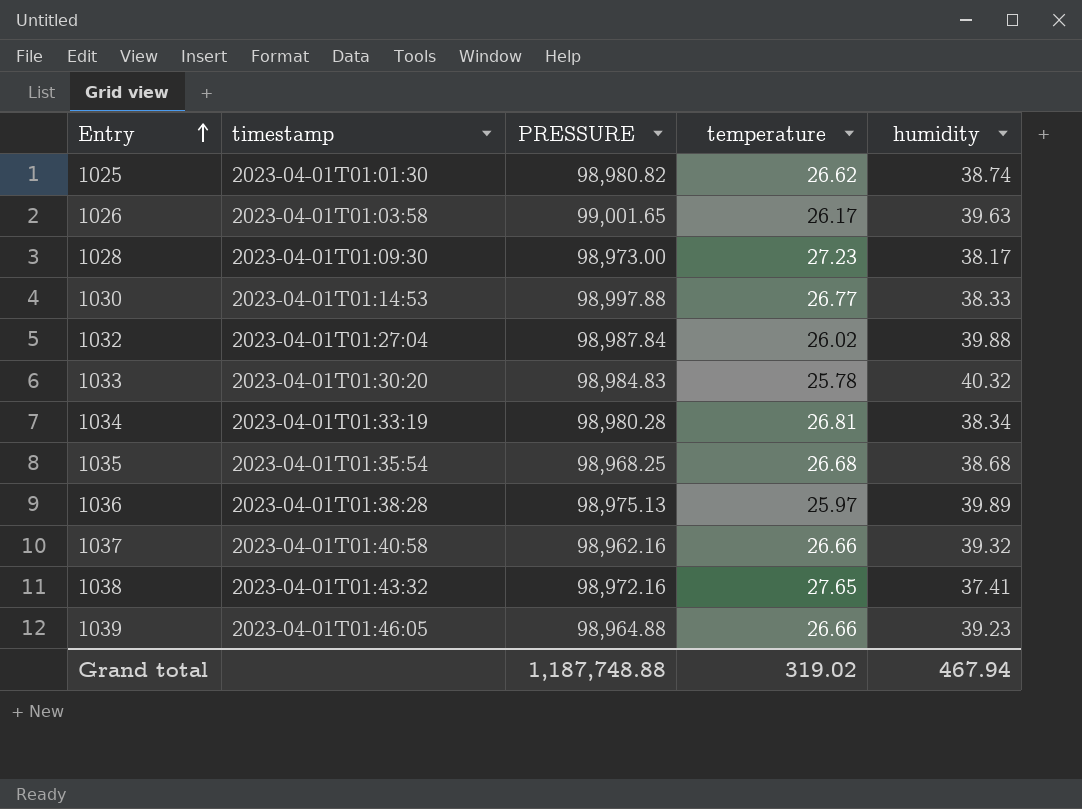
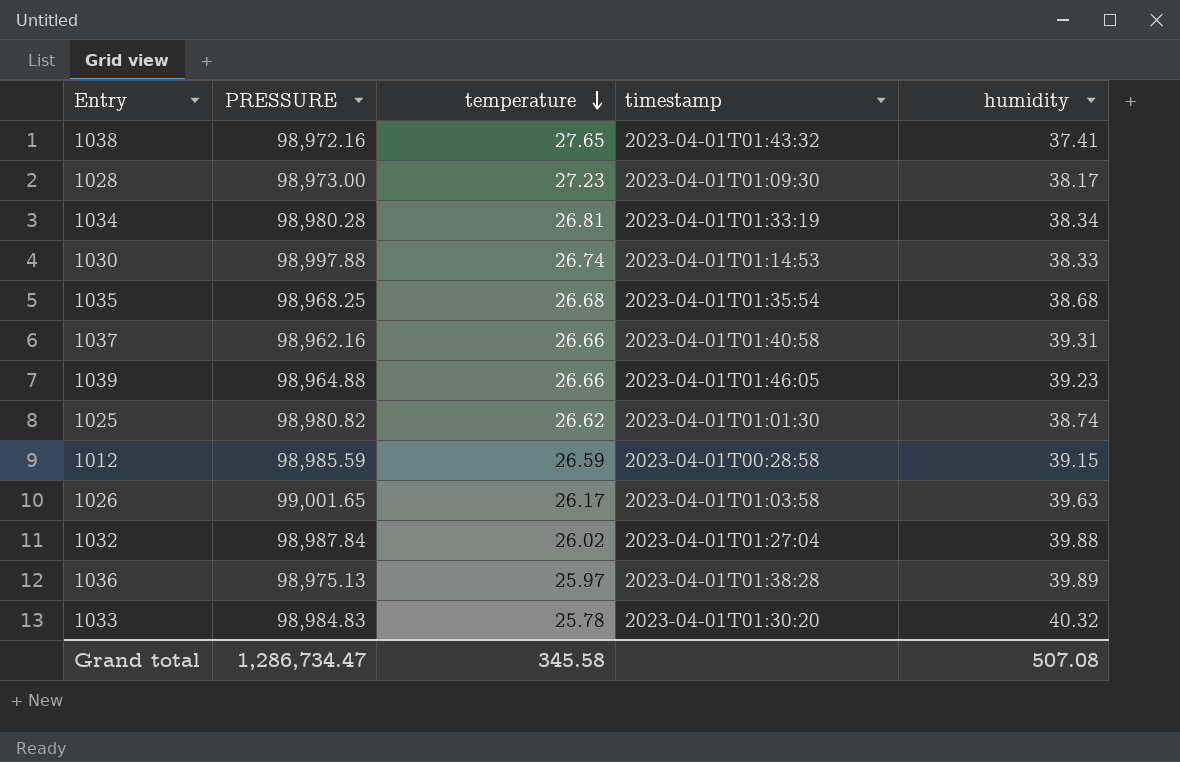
row order: Entry ascending -> temperature descending
column timestamp | position: 2 -> 4
1030 | temperature: 26.77 -> 26.74
1037 | humidity: 39.32 -> 39.31
row 1012: none -> 98,985.59 | 26.59 | 2023-04-01T00:28:58 | 39.15
Grand total | PRESSURE: 1,187,748.88 -> 1,286,734.47
Grand total | temperature: 319.02 -> 345.58
Grand total | humidity: 467.94 -> 507.08

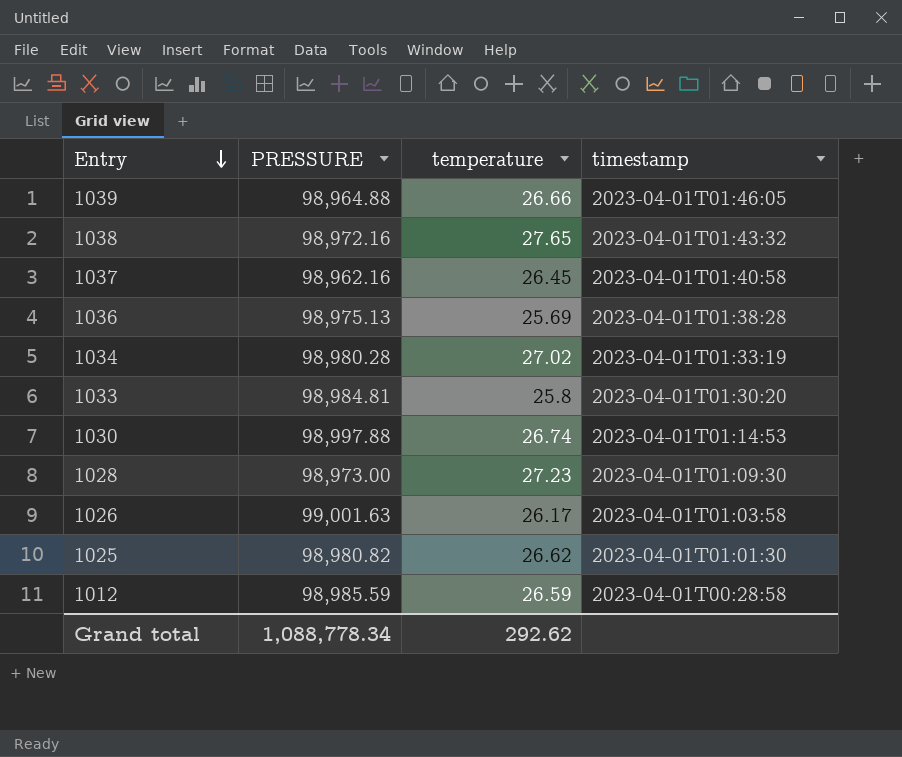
row order: temperature descending -> Entry descending
column humidity | position: 5 -> none
row 1035: 98,968.25 | 26.68 | 2023-04-01T01:35:54 | 38.68 -> none
row 1032: 98,987.84 | 26.02 | 2023-04-01T01:27:04 | 39.88 -> none
1037 | temperature: 26.66 -> 26.45
1036 | temperature: 25.97 -> 25.69
1034 | temperature: 26.81 -> 27.02
1033 | PRESSURE: 98,984.83 -> 98,984.81
1033 | temperature: 25.78 -> 25.8
1026 | PRESSURE: 99,001.65 -> 99,001.63
Grand total | PRESSURE: 1,286,734.47 -> 1,088,778.34
Grand total | temperature: 345.58 -> 292.62

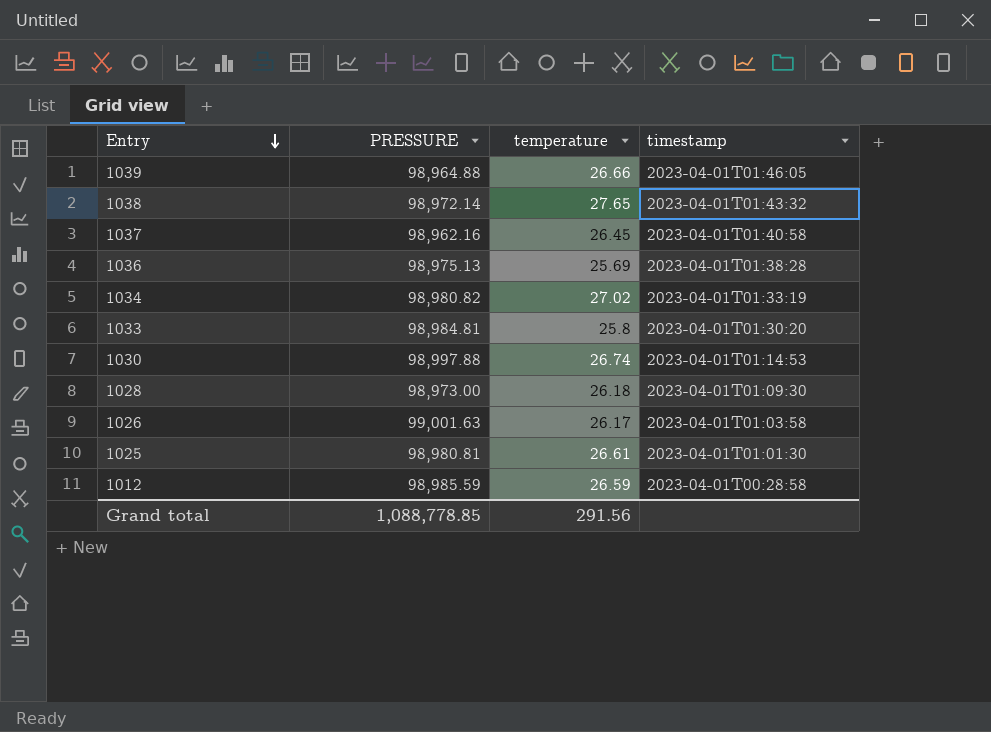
1038 | PRESSURE: 98,972.16 -> 98,972.14
1034 | PRESSURE: 98,980.28 -> 98,980.82
1028 | temperature: 27.23 -> 26.18
1025 | PRESSURE: 98,980.82 -> 98,980.81
1025 | temperature: 26.62 -> 26.61
Grand total | PRESSURE: 1,088,778.34 -> 1,088,778.85
Grand total | temperature: 292.62 -> 291.56

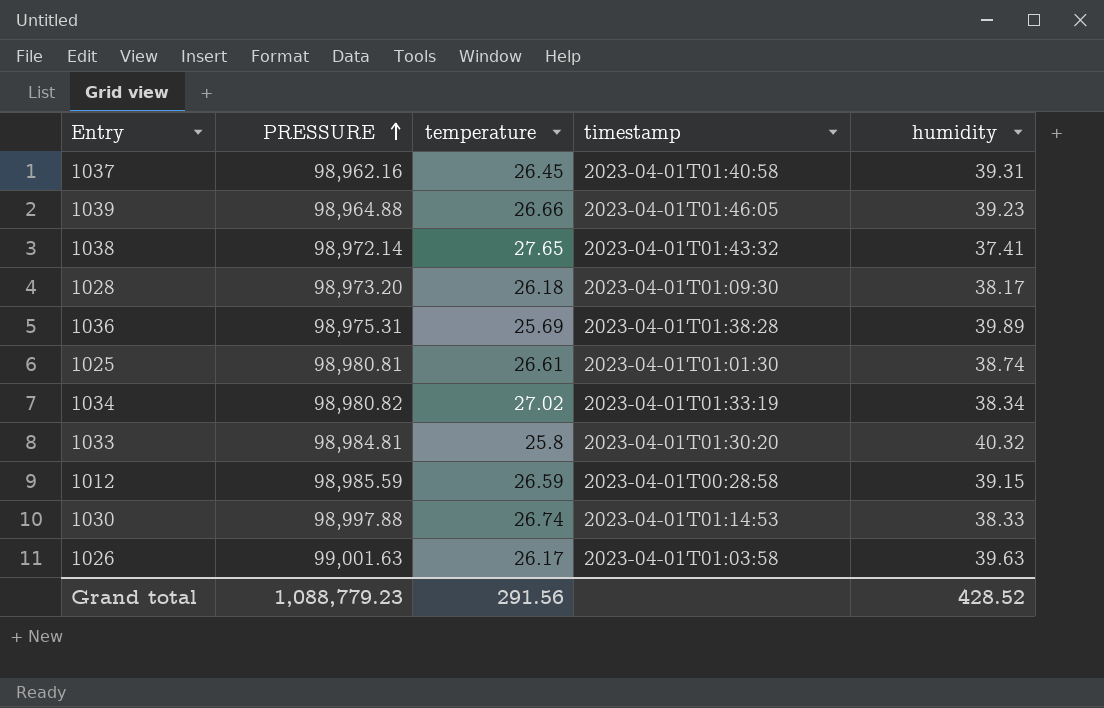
row order: Entry descending -> PRESSURE ascending
column humidity | position: none -> 5
1028 | PRESSURE: 98,973.00 -> 98,973.20
1036 | PRESSURE: 98,975.13 -> 98,975.31
Grand total | PRESSURE: 1,088,778.85 -> 1,088,779.23

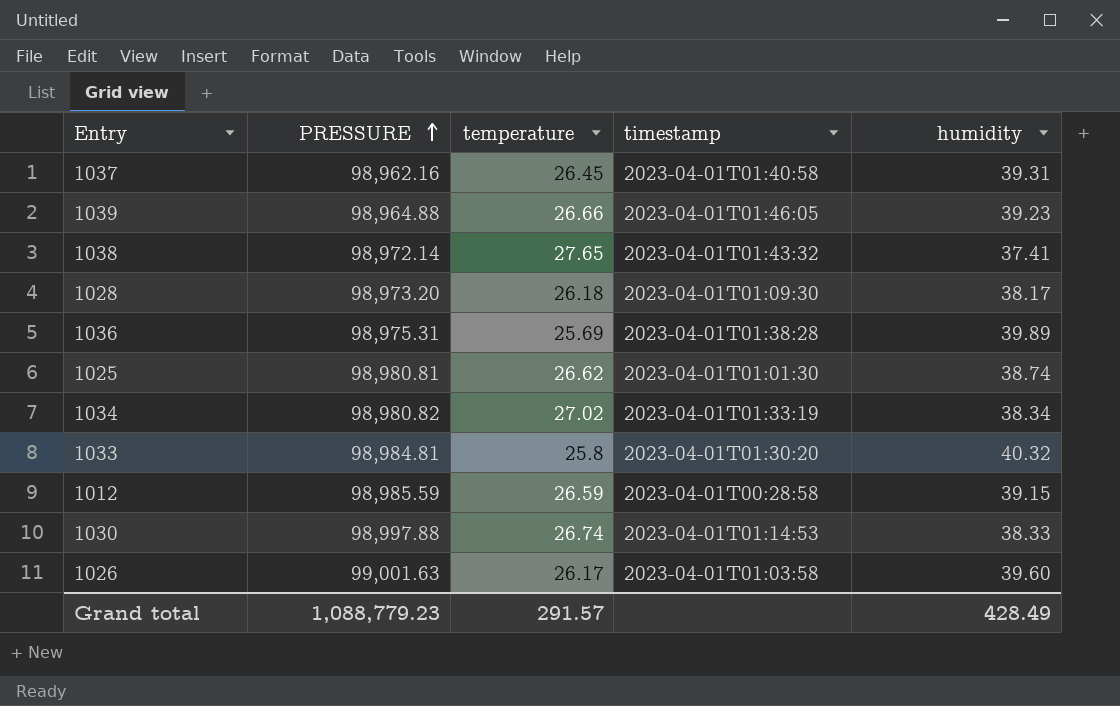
1025 | temperature: 26.61 -> 26.62
1026 | humidity: 39.63 -> 39.60
Grand total | temperature: 291.56 -> 291.57
Grand total | humidity: 428.52 -> 428.49

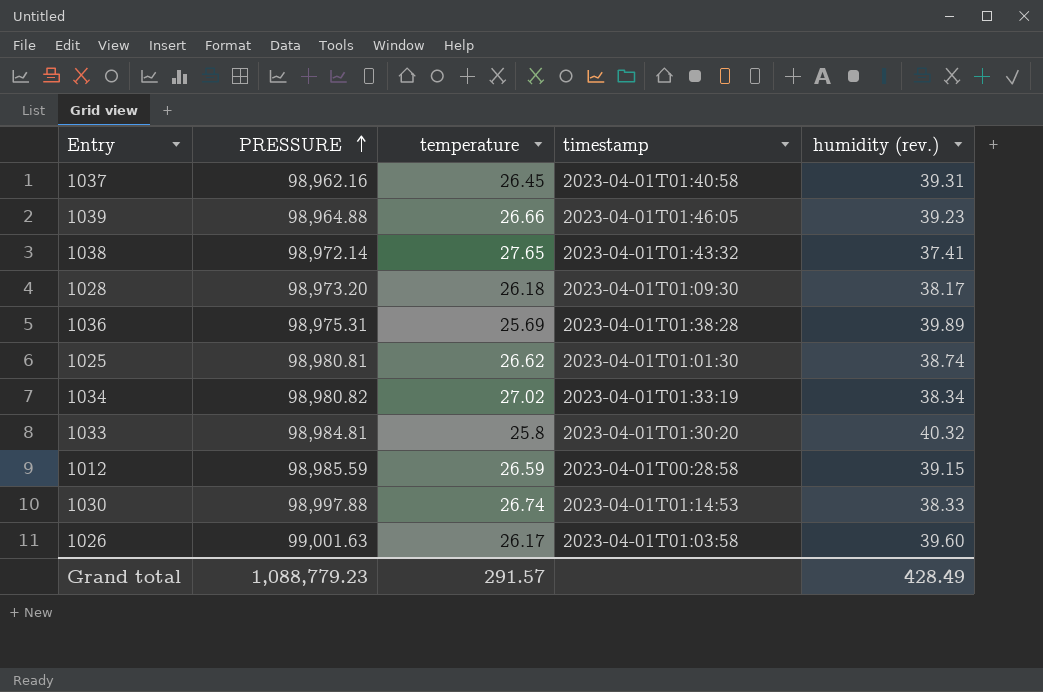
column name: humidity -> humidity (rev.)

